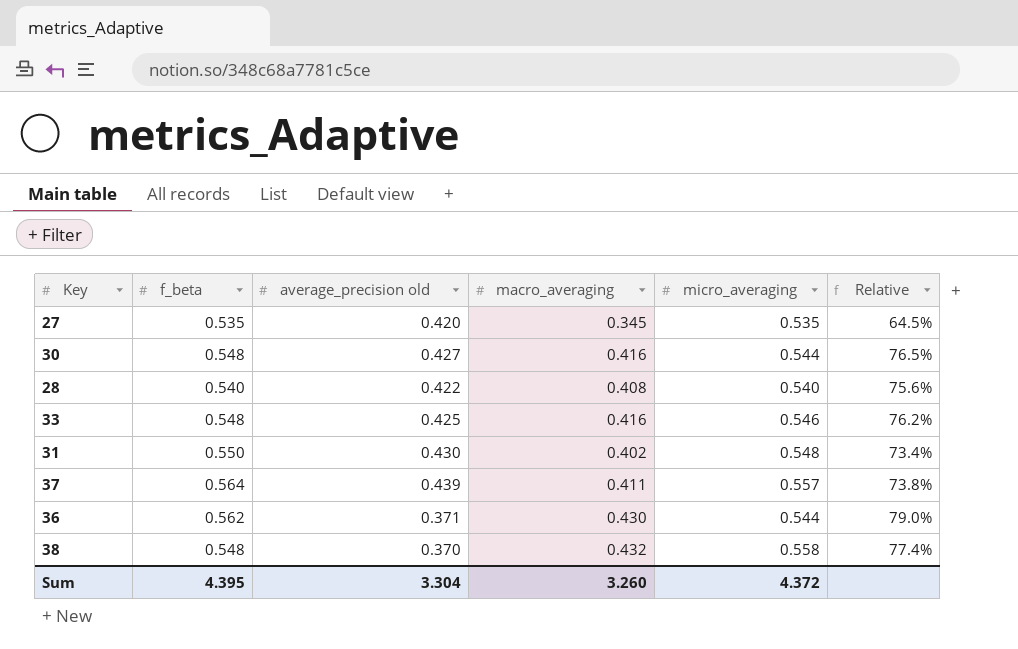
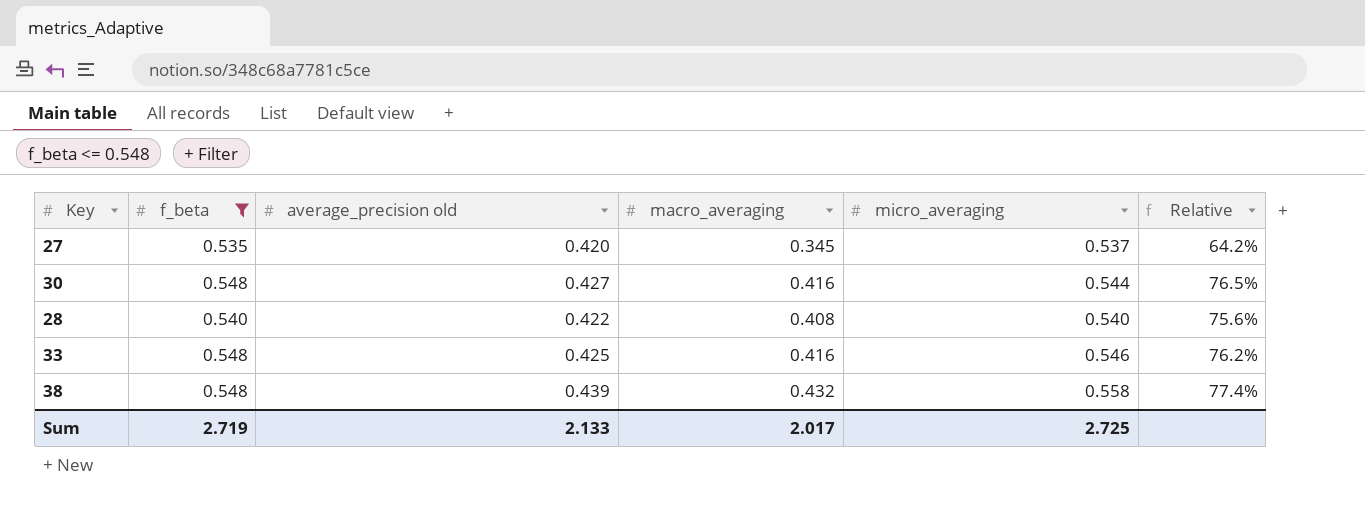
filter: none -> f_beta <= 0.548
27 | micro_averaging: 0.535 -> 0.537
27 | Relative: 64.5% -> 64.2%
38 | average_precision old: 0.370 -> 0.439
Sum | f_beta: 4.395 -> 2.719
Sum | average_precision old: 3.304 -> 2.133
Sum | macro_averaging: 3.260 -> 2.017
Sum | micro_averaging: 4.372 -> 2.725

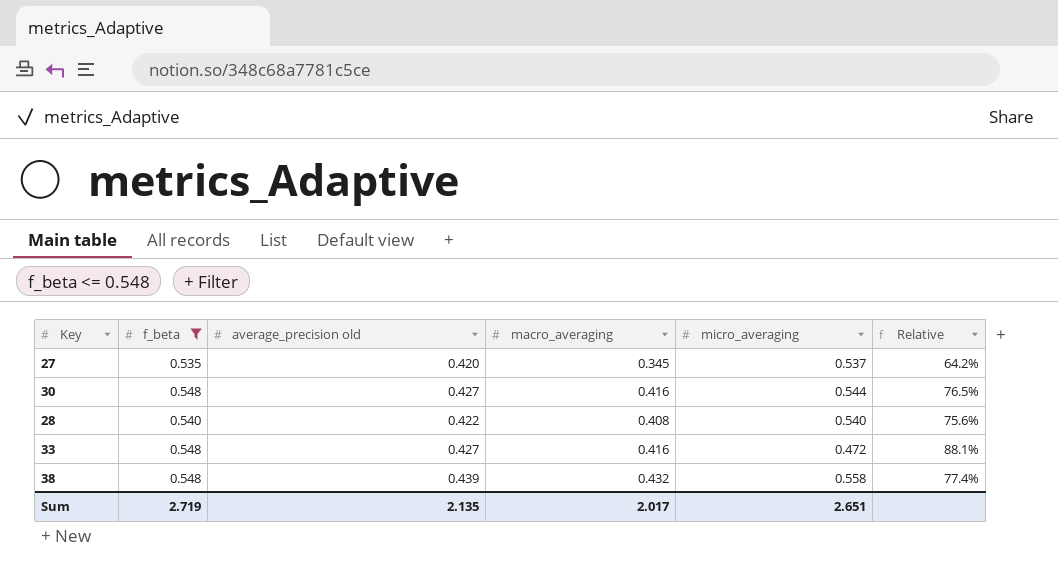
33 | average_precision old: 0.425 -> 0.427
33 | micro_averaging: 0.546 -> 0.472
33 | Relative: 76.2% -> 88.1%
Sum | average_precision old: 2.133 -> 2.135
Sum | micro_averaging: 2.725 -> 2.651

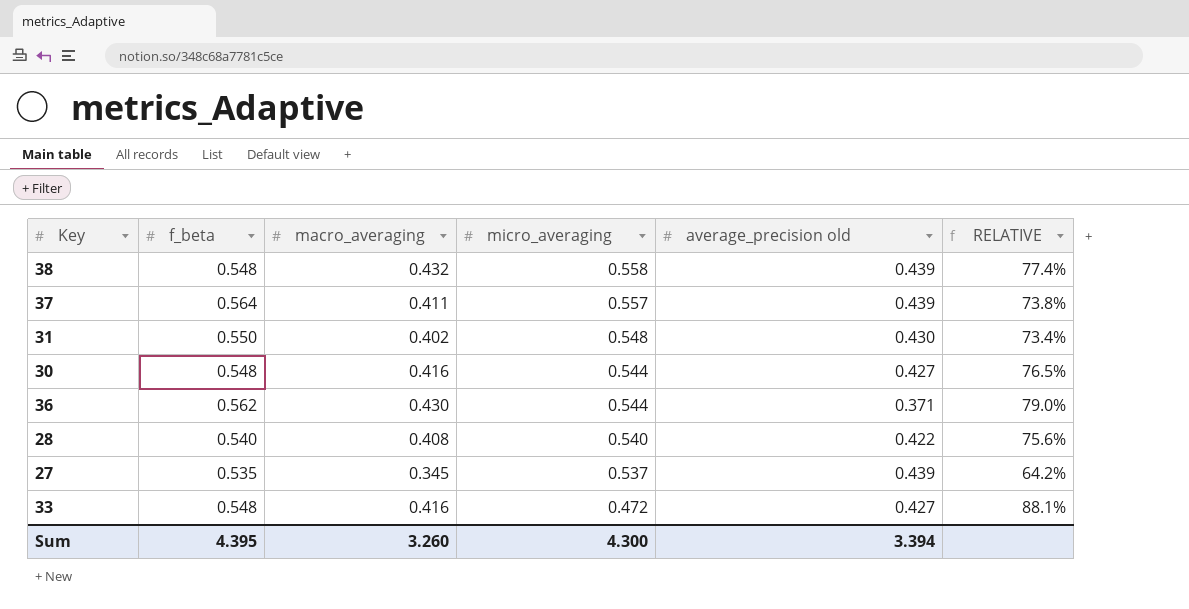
filter: f_beta <= 0.548 -> none
row order: none -> micro_averaging descending
column average_precision old | position: 3 -> 5
column name: Relative -> RELATIVE
27 | average_precision old: 0.420 -> 0.439
Sum | f_beta: 2.719 -> 4.395
Sum | macro_averaging: 2.017 -> 3.260
Sum | micro_averaging: 2.651 -> 4.300
Sum | average_precision old: 2.135 -> 3.394

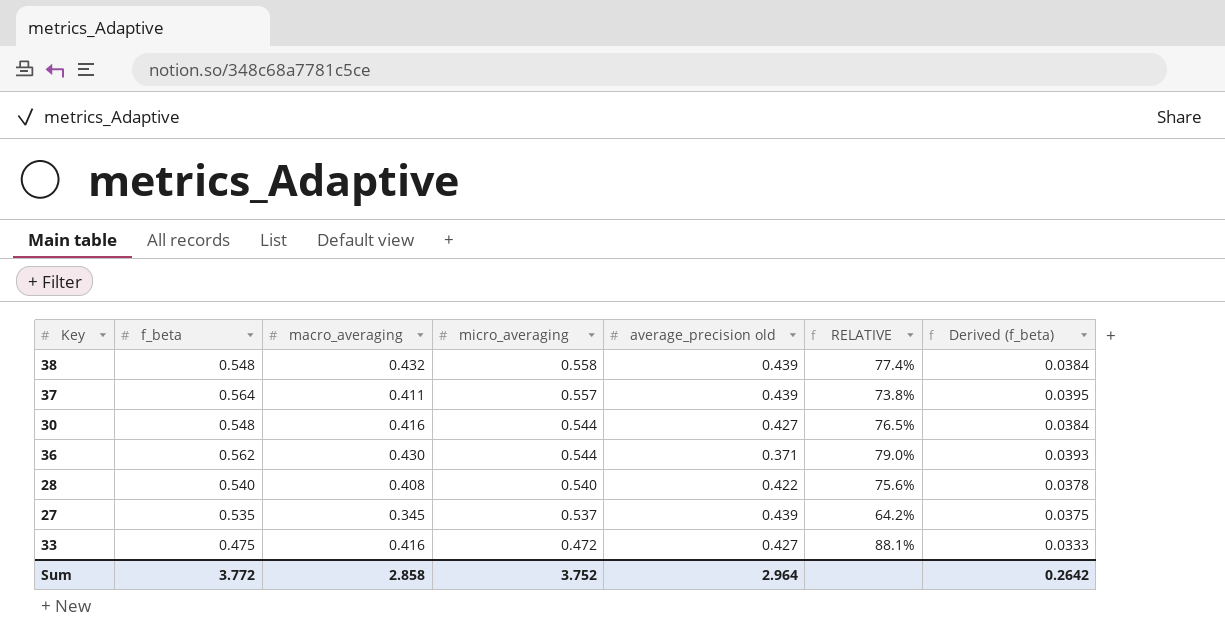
column Derived (f_beta) | formula: none -> [f_beta] * 0.07
row 31: 0.550 | 0.402 | 0.548 | 0.430 | 73.4% -> none
33 | f_beta: 0.548 -> 0.475
Sum | f_beta: 4.395 -> 3.772
Sum | macro_averaging: 3.260 -> 2.858
Sum | micro_averaging: 4.300 -> 3.752
Sum | average_precision old: 3.394 -> 2.964

